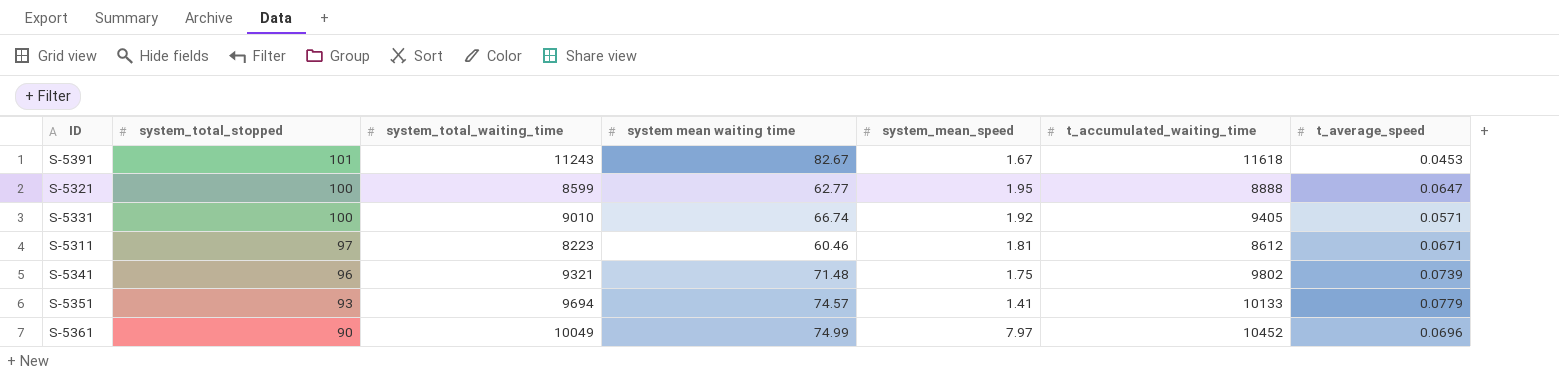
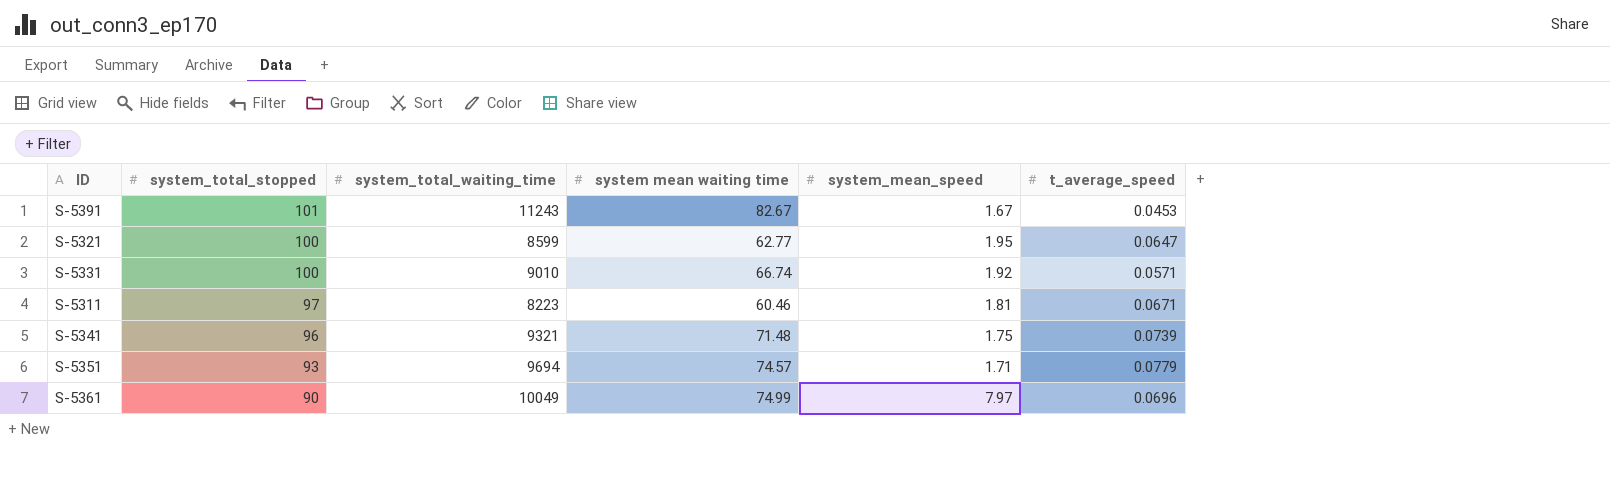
column t_accumulated_waiting_time | position: 6 -> none
S-5351 | system_mean_speed: 1.41 -> 1.71

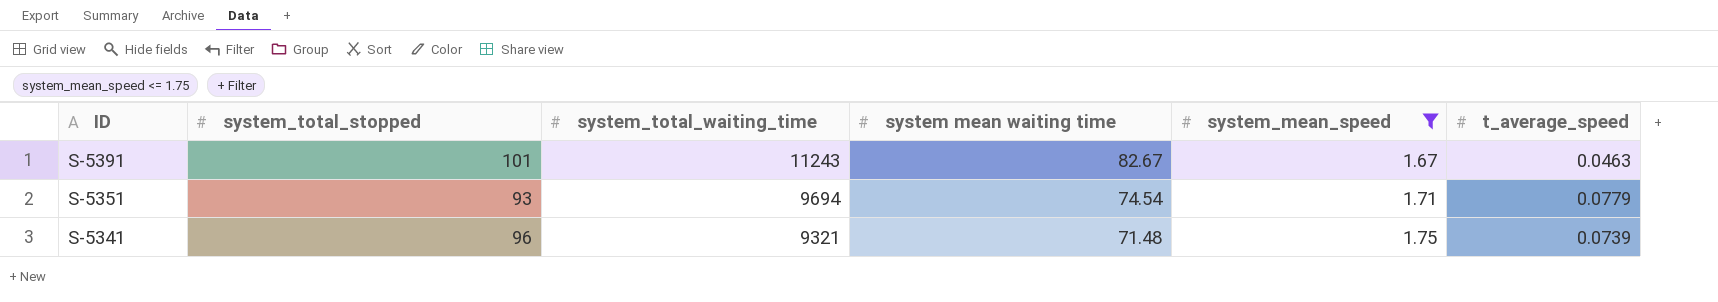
filter: none -> system_mean_speed <= 1.75
row order: system_total_stopped descending -> ID descending
S-5391 | t_average_speed: 0.0453 -> 0.0463
S-5351 | system mean waiting time: 74.57 -> 74.54

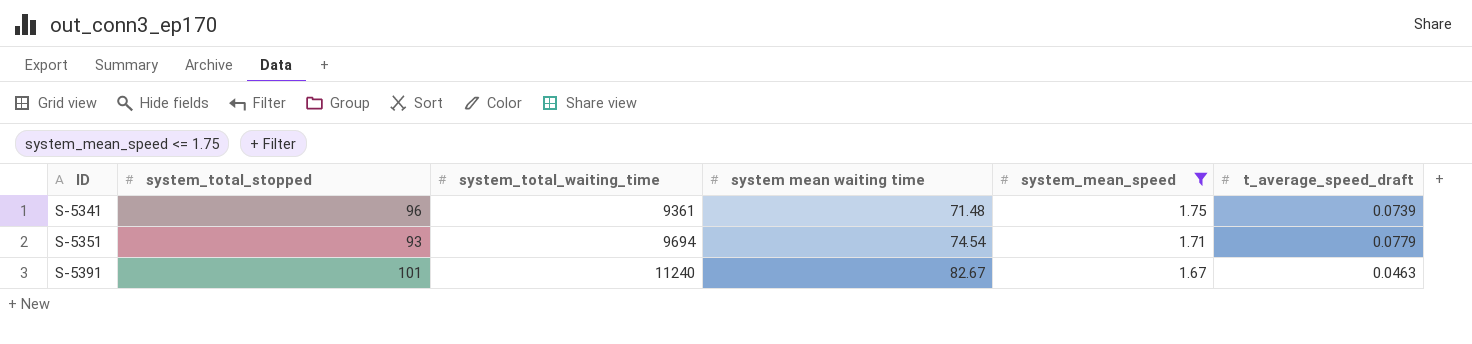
row order: ID descending -> ID ascending
column name: t_average_speed -> t_average_speed_draft
S-5341 | system_total_waiting_time: 9321 -> 9361
S-5391 | system_total_waiting_time: 11243 -> 11240

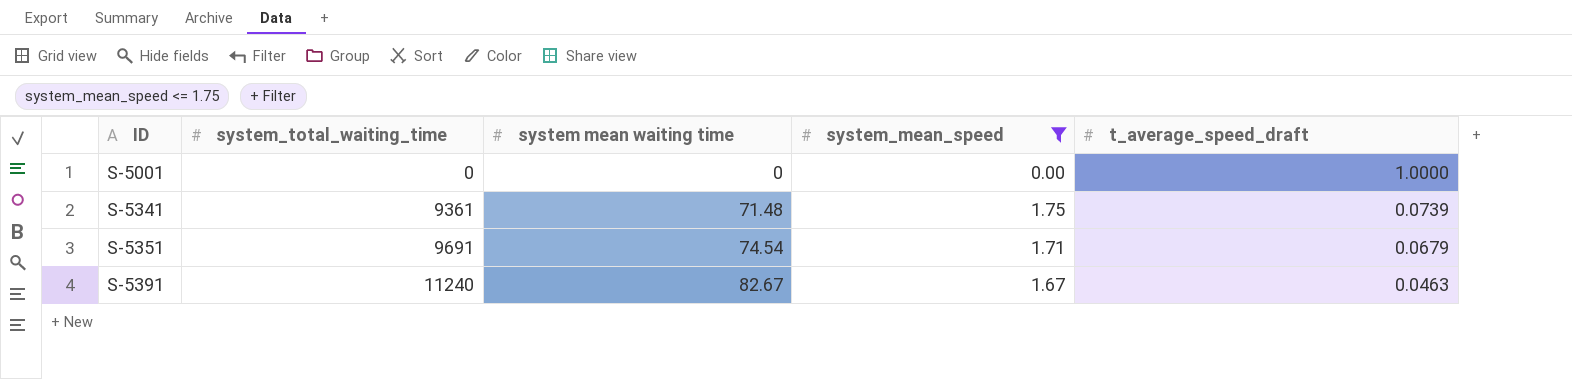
column system_total_stopped | position: 2 -> none
row S-5001: none -> 0 | 0 | 0.00 | 1.0000
S-5351 | system_total_waiting_time: 9694 -> 9691
S-5351 | t_average_speed_draft: 0.0779 -> 0.0679

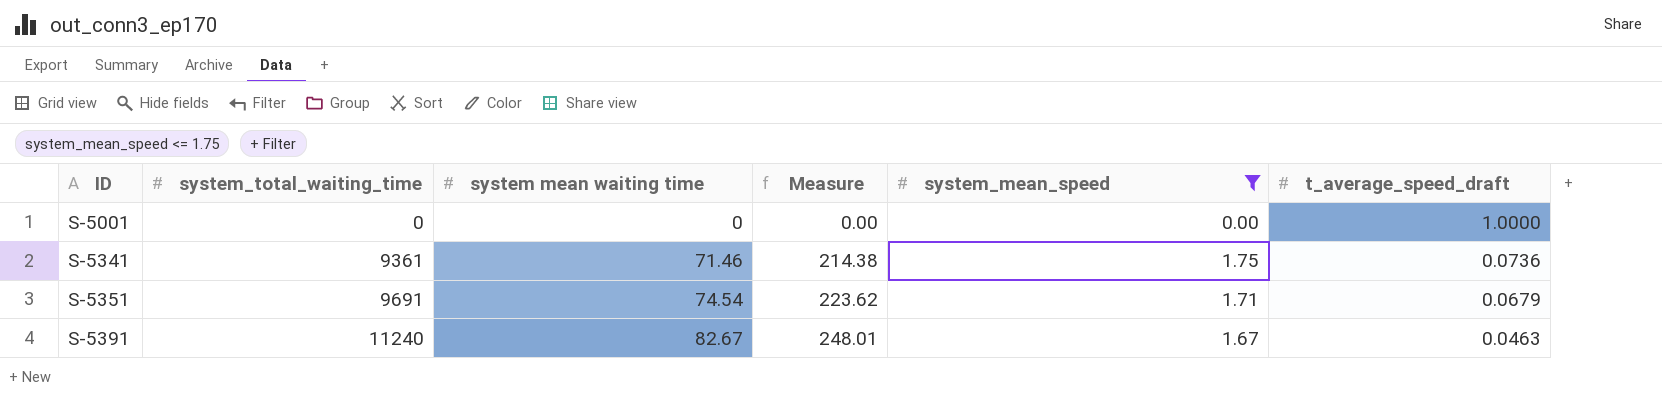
column Measure | formula: none -> [system mean waiting time] * 3
S-5341 | system mean waiting time: 71.48 -> 71.46
S-5341 | t_average_speed_draft: 0.0739 -> 0.0736

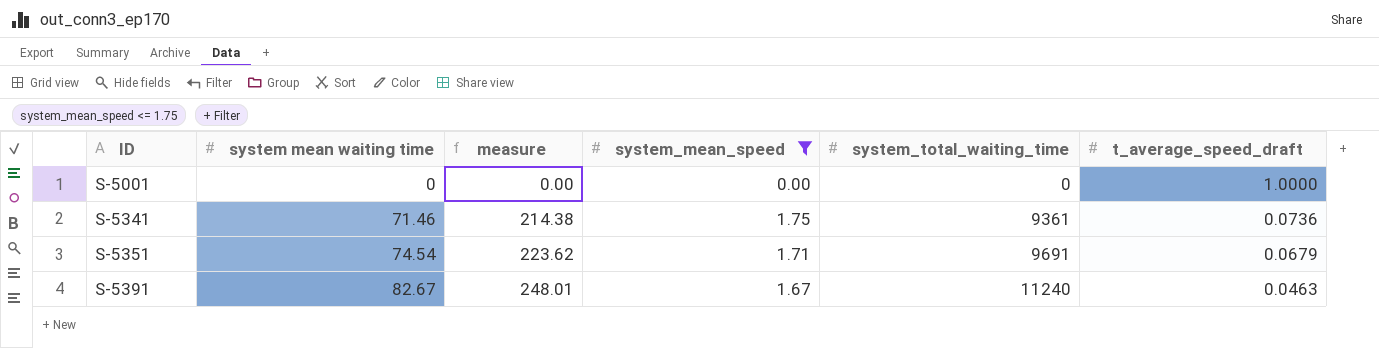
column name: Measure -> measure
column system_total_waiting_time | position: 2 -> 5

